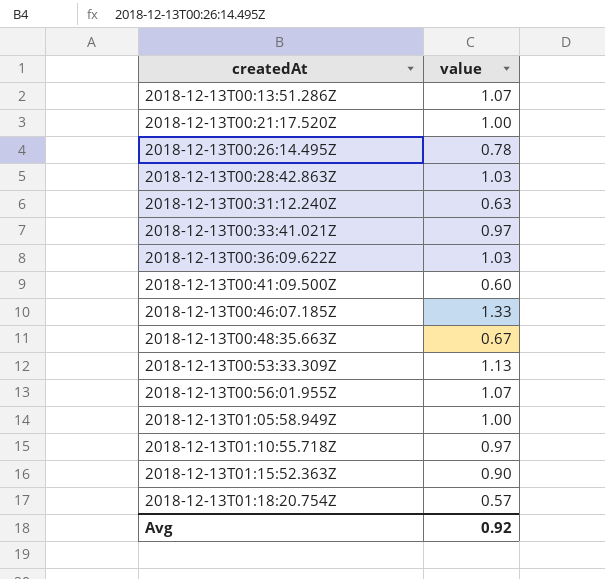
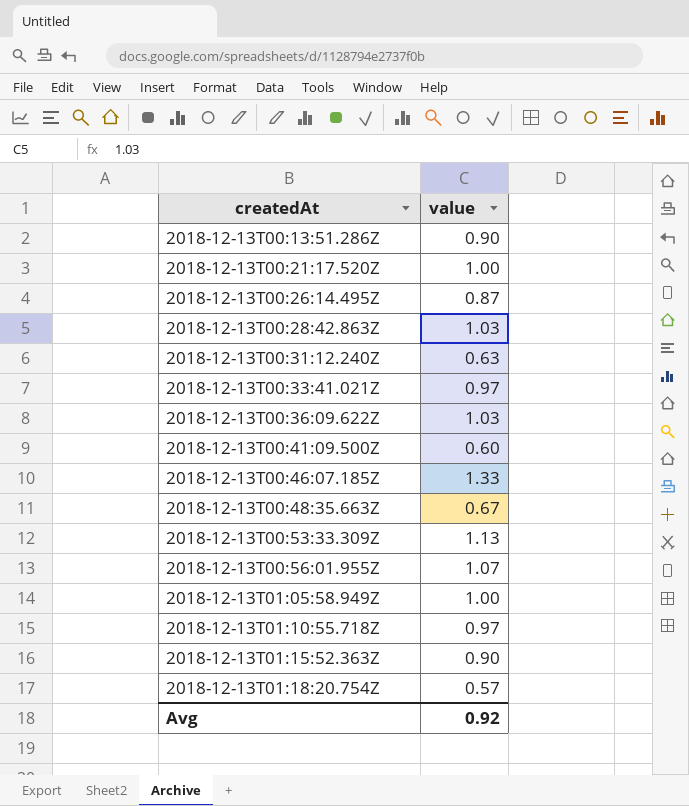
2018-12-13T00:13:51.286Z | value: 1.07 -> 0.90
2018-12-13T00:26:14.495Z | value: 0.78 -> 0.87

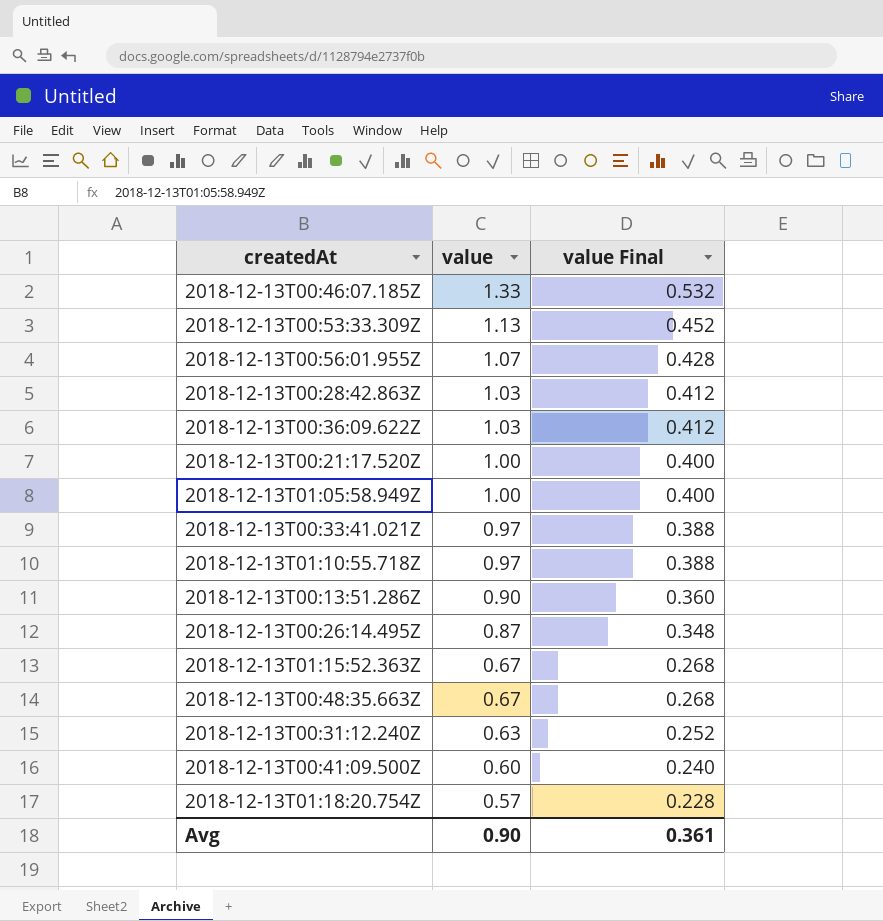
row order: createdAt ascending -> value descending
column value Final | formula: none -> [value] * 0.4
2018-12-13T01:15:52.363Z | value: 0.90 -> 0.67
Avg | value: 0.92 -> 0.90

